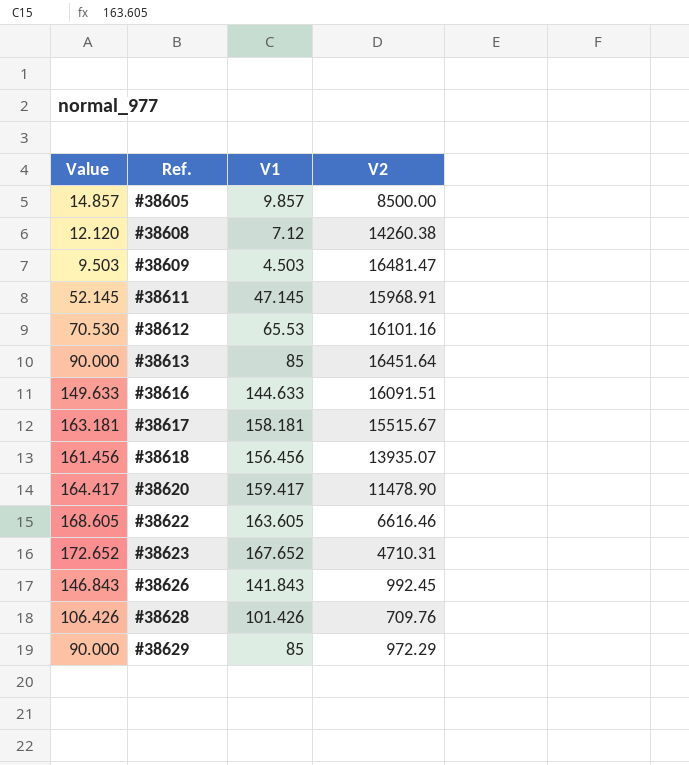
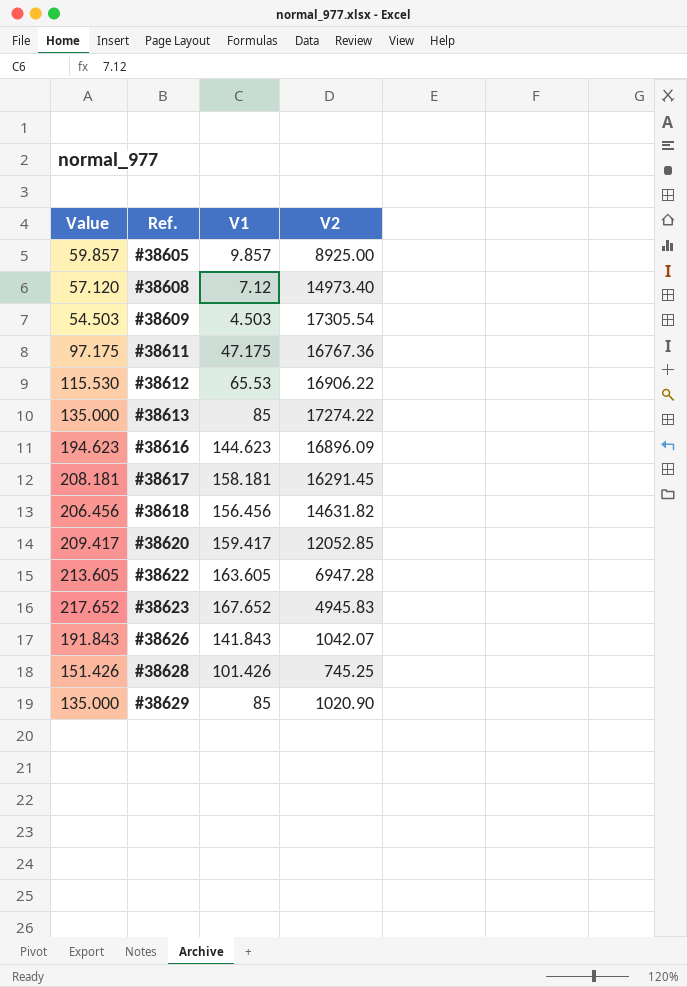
column Value | formula: [V1] + 5 -> [V1] + 50
#38605 | V2: 8500.00 -> 8925.00
#38608 | V2: 14260.38 -> 14973.40
#38609 | V2: 16481.47 -> 17305.54
#38611 | V1: 47.145 -> 47.175
#38611 | V2: 15968.91 -> 16767.36
#38612 | V2: 16101.16 -> 16906.22
#38613 | V2: 16451.64 -> 17274.22
#38616 | V1: 144.633 -> 144.623
#38616 | V2: 16091.51 -> 16896.09
#38617 | V2: 15515.67 -> 16291.45
#38618 | V2: 13935.07 -> 14631.82
#38620 | V2: 11478.90 -> 12052.85
#38622 | V2: 6616.46 -> 6947.28
#38623 | V2: 4710.31 -> 4945.83
#38626 | V2: 992.45 -> 1042.07
#38628 | V2: 709.76 -> 745.25
#38629 | V2: 972.29 -> 1020.90

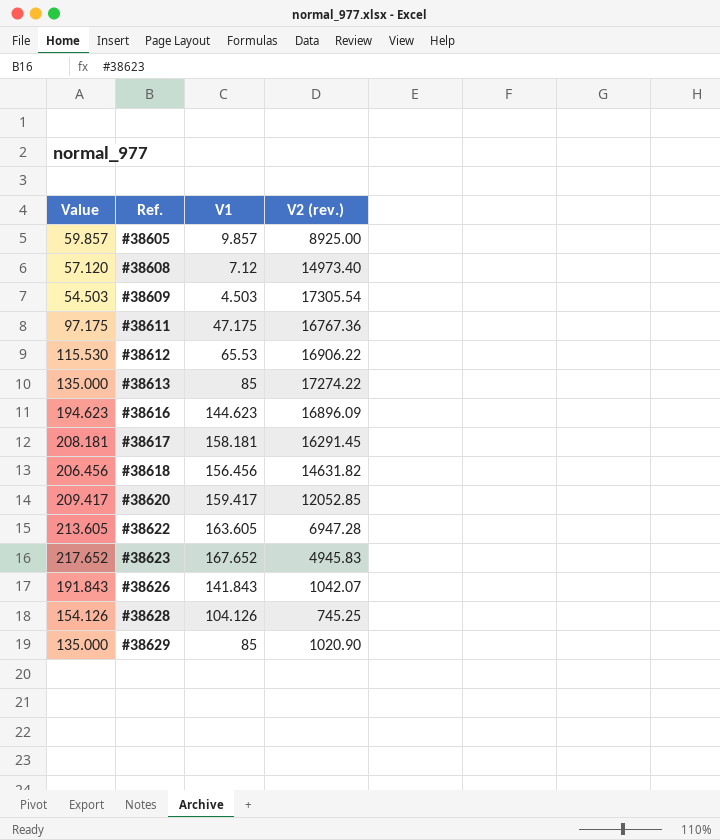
column name: V2 -> V2 (rev.)
#38628 | Value: 151.426 -> 154.126
#38628 | V1: 101.426 -> 104.126

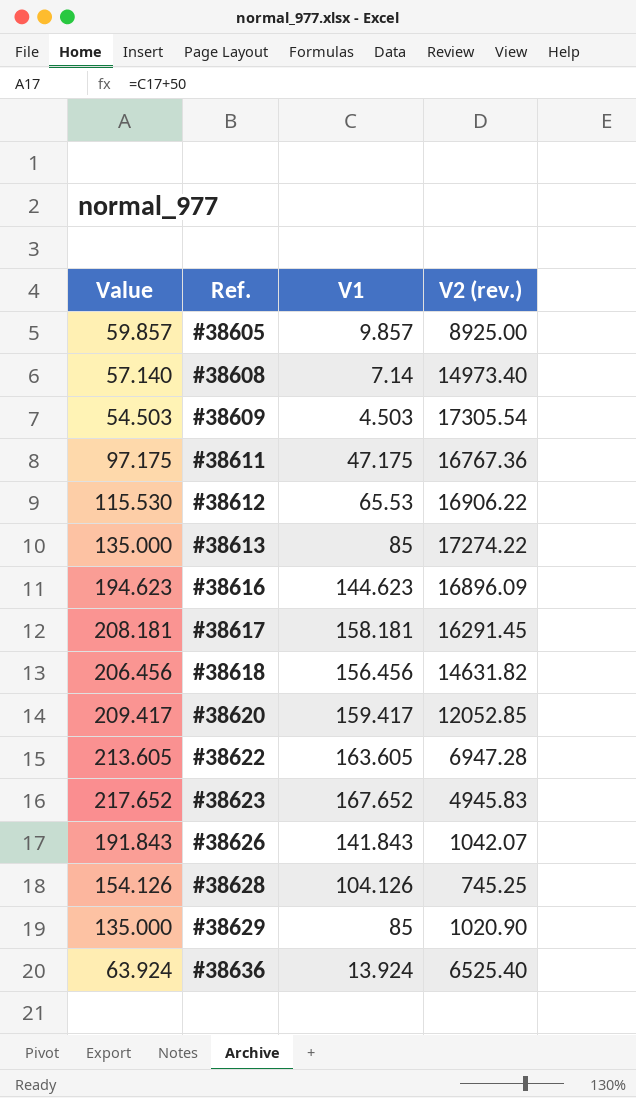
#38608 | Value: 57.120 -> 57.140
#38608 | V1: 7.12 -> 7.14
row #38636: none -> 63.924 | 13.924 | 6525.40

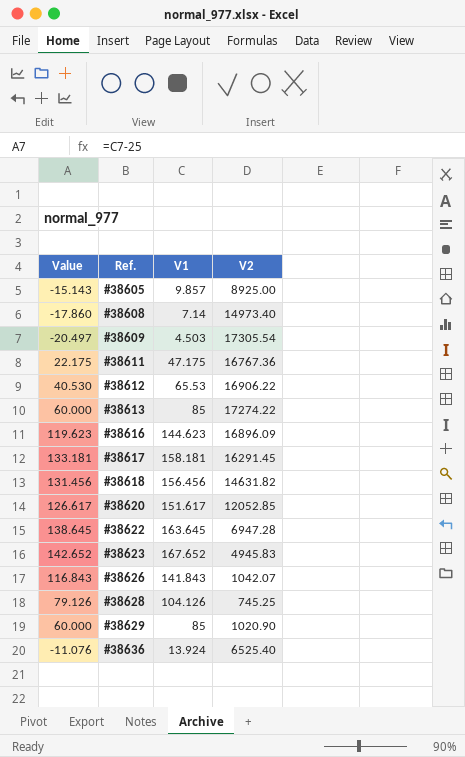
column Value | formula: [V1] + 50 -> [V1] - 25
column name: V2 (rev.) -> V2
#38620 | V1: 159.417 -> 151.617
#38622 | V1: 163.605 -> 163.645

